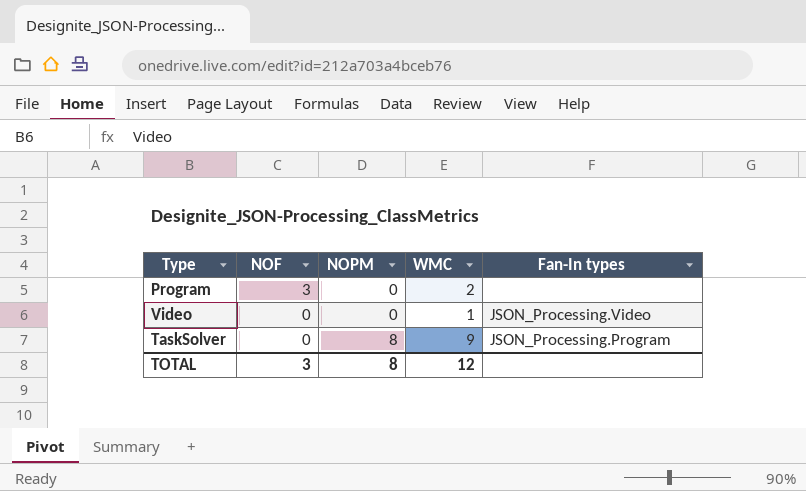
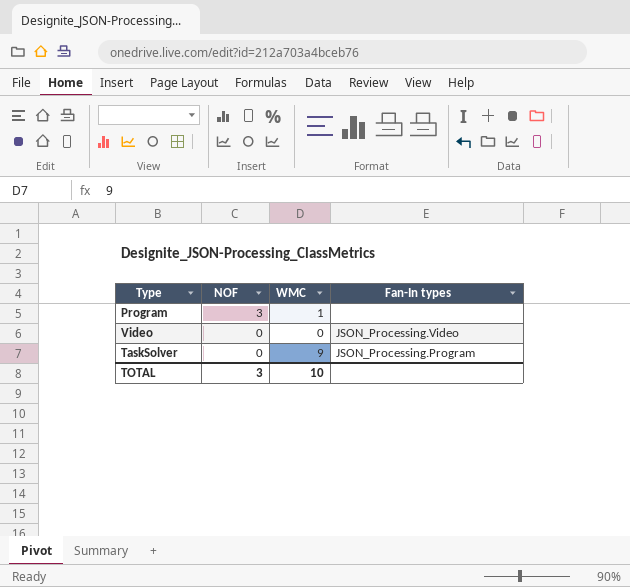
column NOPM | position: 3 -> none
Program | WMC: 2 -> 1
Video | WMC: 1 -> 0
TOTAL | WMC: 12 -> 10

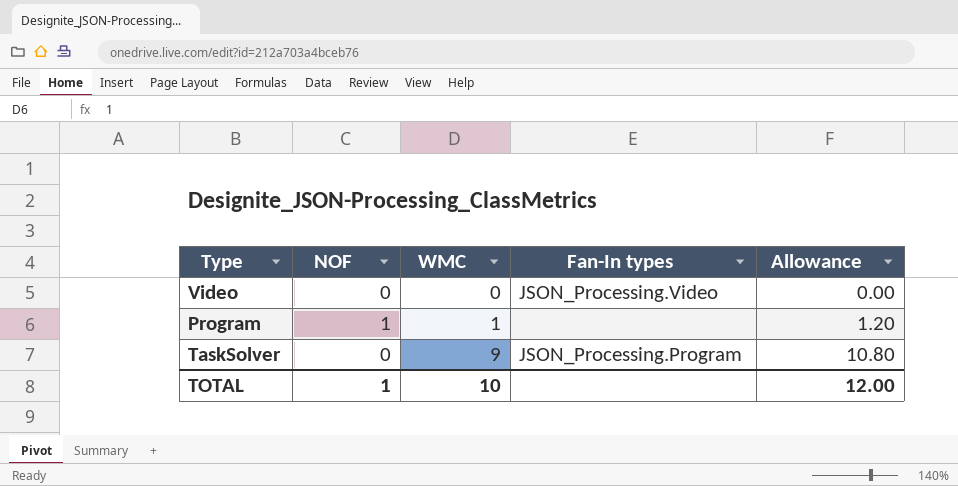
row order: NOF descending -> WMC ascending
column Allowance | formula: none -> [WMC] * 1.2
Program | NOF: 3 -> 1
TOTAL | NOF: 3 -> 1

